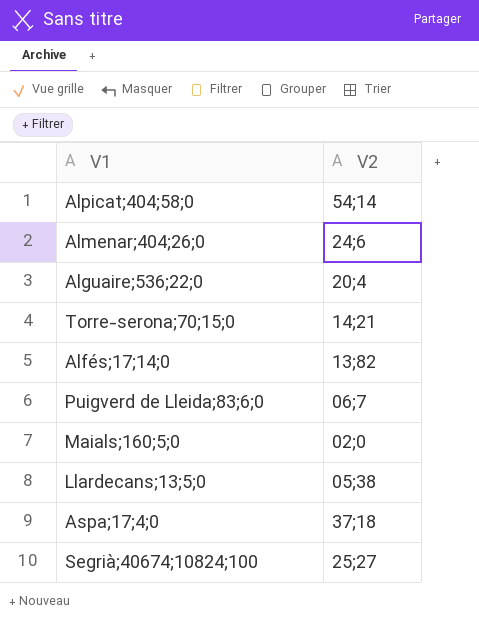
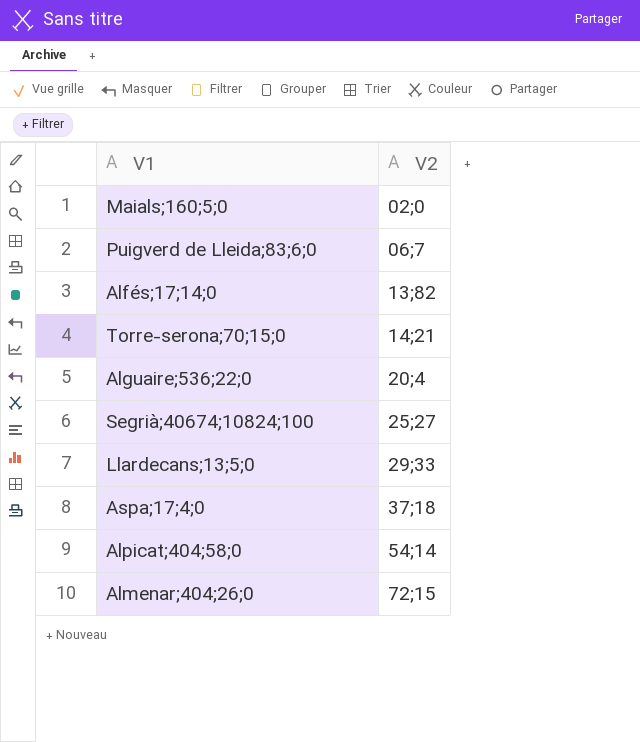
row order: none -> V2 ascending
Llardecans;13;5;0 | V2: 05;38 -> 29;33
Almenar;404;26;0 | V2: 24;6 -> 72;15

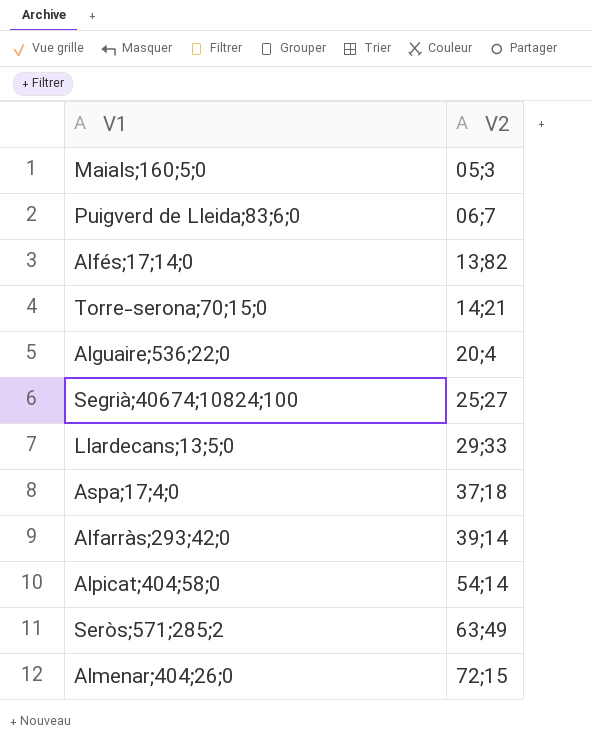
Maials;160;5;0 | V2: 02;0 -> 05;3
row Alfarràs;293;42;0: none -> 39;14
row Seròs;571;285;2: none -> 63;49

